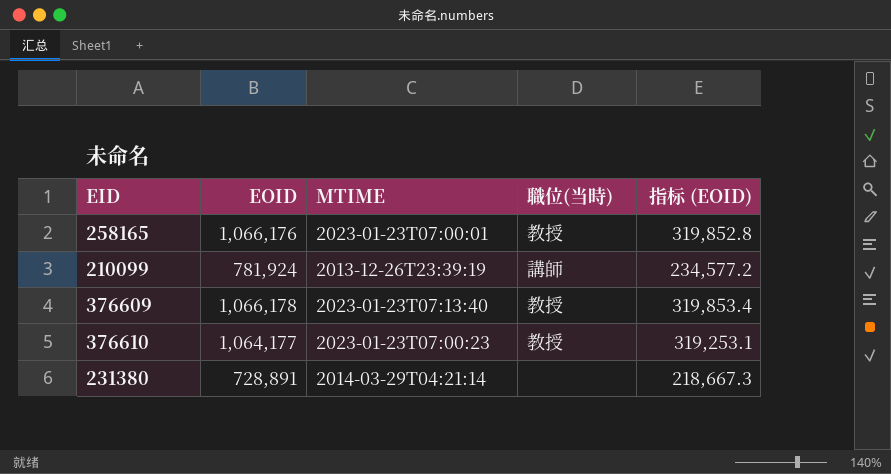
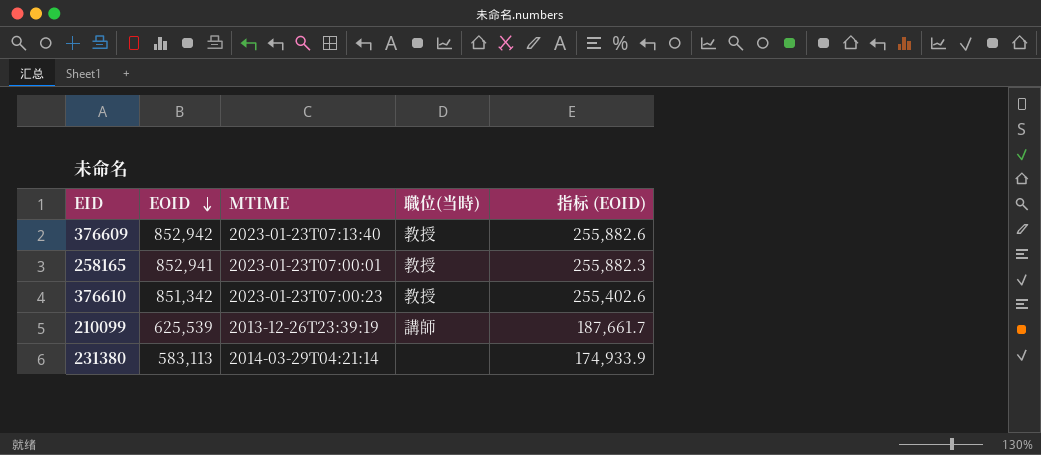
row order: none -> EOID descending
376609 | EOID: 1,066,178 -> 852,942
376609 | 指标 (EOID): 319,853.4 -> 255,882.6
258165 | EOID: 1,066,176 -> 852,941
258165 | 指标 (EOID): 319,852.8 -> 255,882.3
376610 | EOID: 1,064,177 -> 851,342
376610 | 指标 (EOID): 319,253.1 -> 255,402.6
210099 | EOID: 781,924 -> 625,539
210099 | 指标 (EOID): 234,577.2 -> 187,661.7
231380 | EOID: 728,891 -> 583,113
231380 | 指标 (EOID): 218,667.3 -> 174,933.9

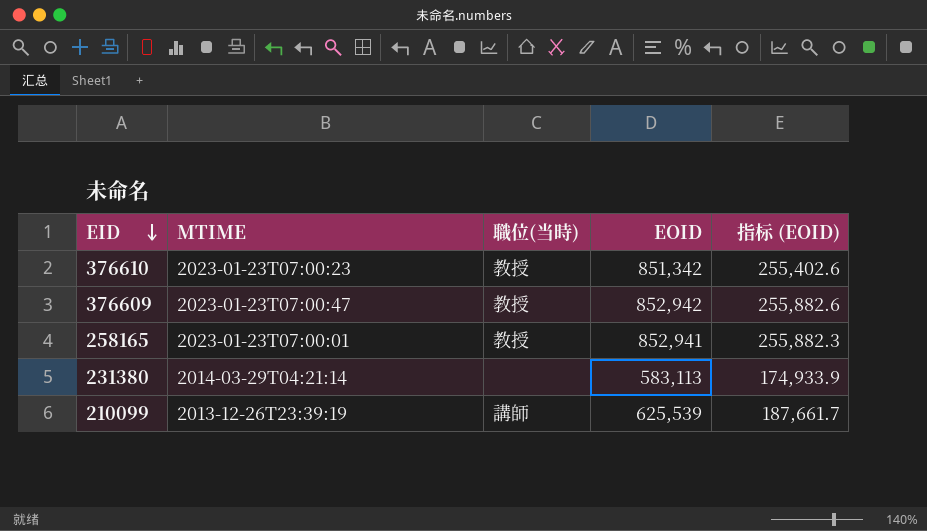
row order: EOID descending -> EID descending
column EOID | position: 2 -> 4
376609 | MTIME: 2023-01-23T07:13:40 -> 2023-01-23T07:00:47

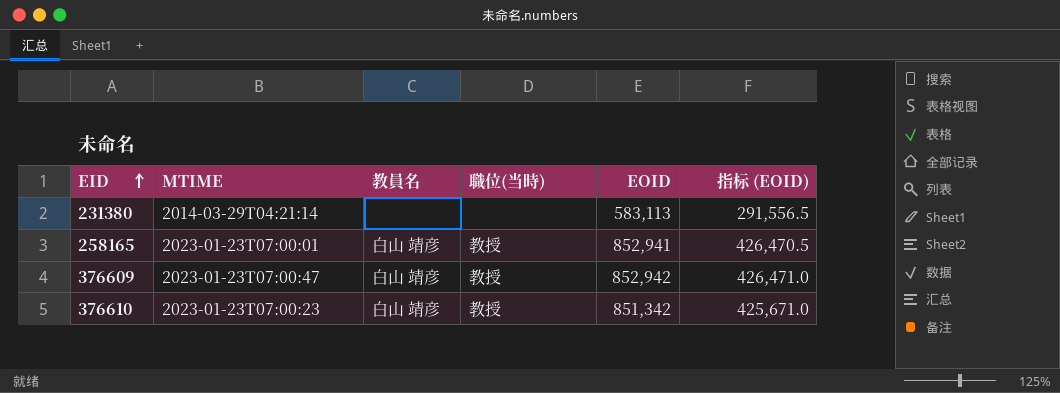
row order: EID descending -> EID ascending
column 教員名 | position: none -> 3
column 指标 (EOID) | formula: [EOID] * 0.3 -> [EOID] * 0.5
row 210099: 2013-12-26T23:39:19 | 講師 | 625,539 | 187,661.7 -> none

